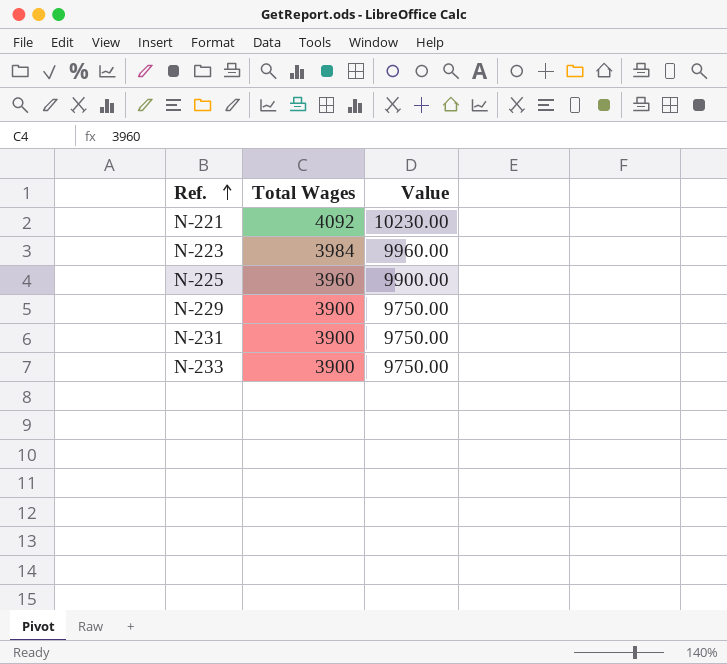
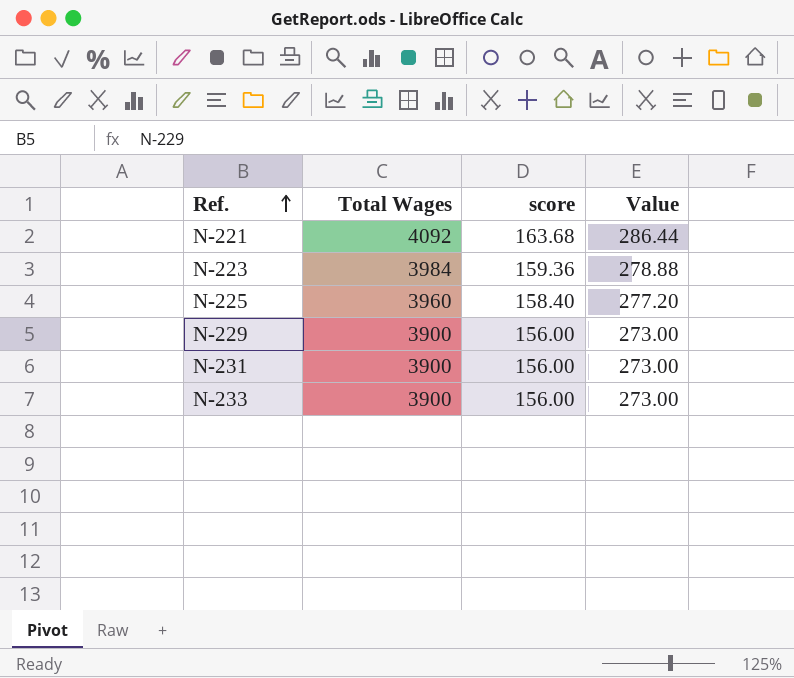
column score | formula: none -> [Total Wages] * 0.04
column Value | formula: [Total Wages] * 2.5 -> [Total Wages] * 0.07

